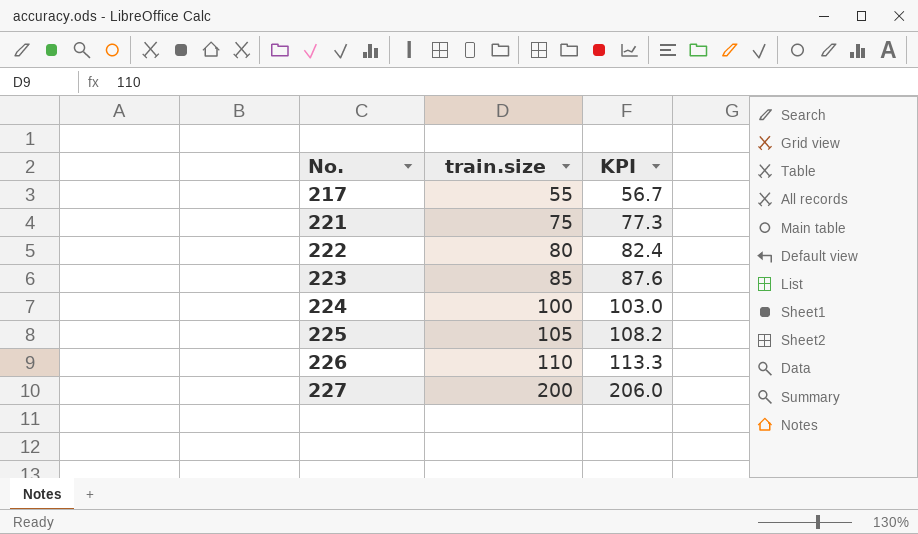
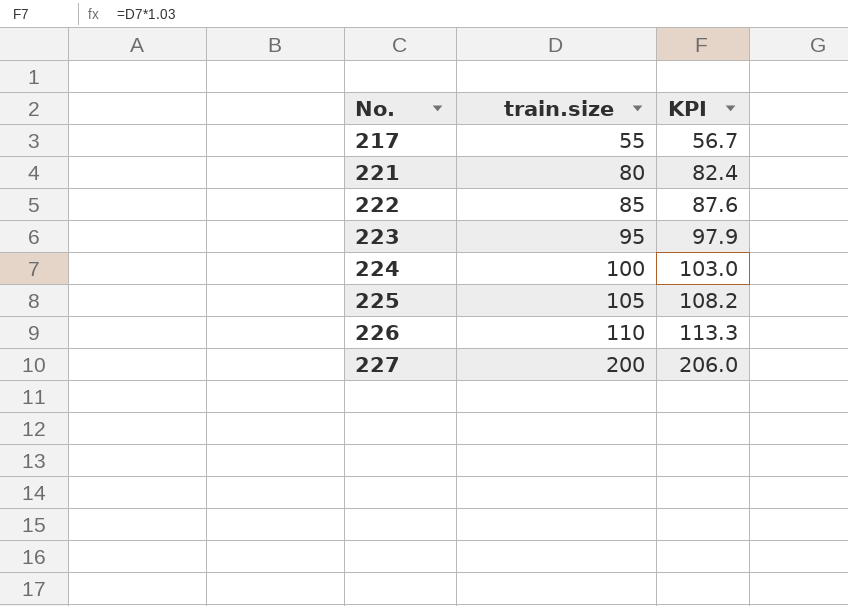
221 | train.size: 75 -> 80
221 | KPI: 77.3 -> 82.4
222 | train.size: 80 -> 85
222 | KPI: 82.4 -> 87.6
223 | train.size: 85 -> 95
223 | KPI: 87.6 -> 97.9

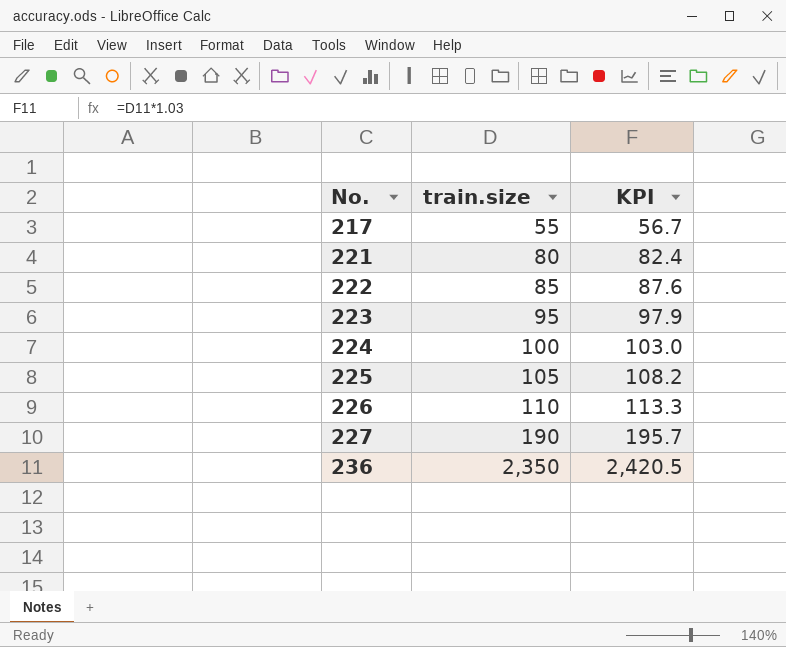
227 | train.size: 200 -> 190
227 | KPI: 206.0 -> 195.7
row 236: none -> 2,350 | 2,420.5

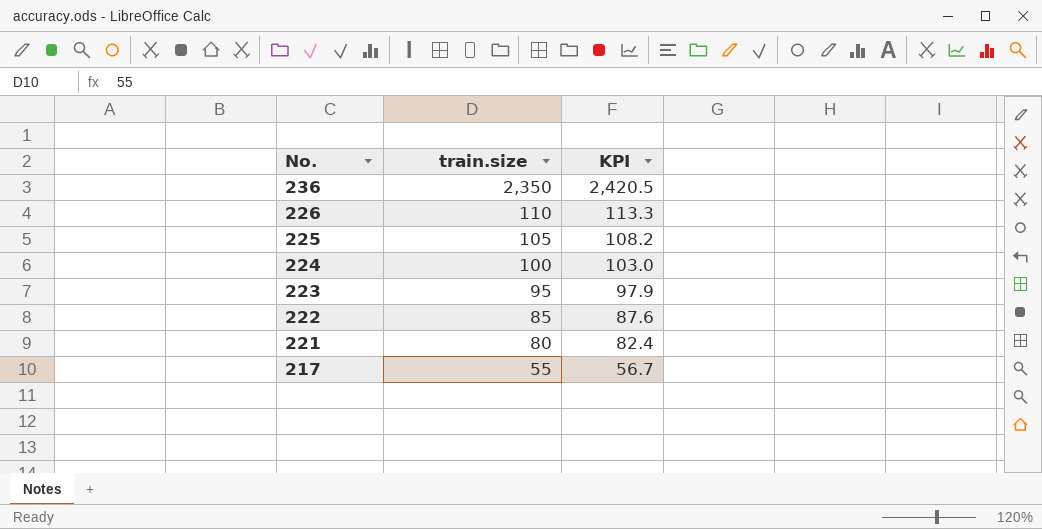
row order: No. ascending -> No. descending
row 227: 190 | 195.7 -> none

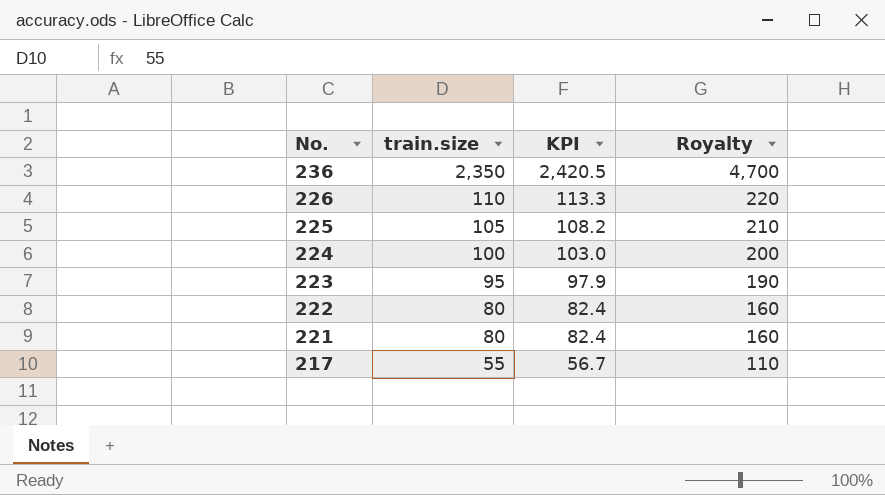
column Royalty | formula: none -> [train.size] * 2
222 | train.size: 85 -> 80
222 | KPI: 87.6 -> 82.4

